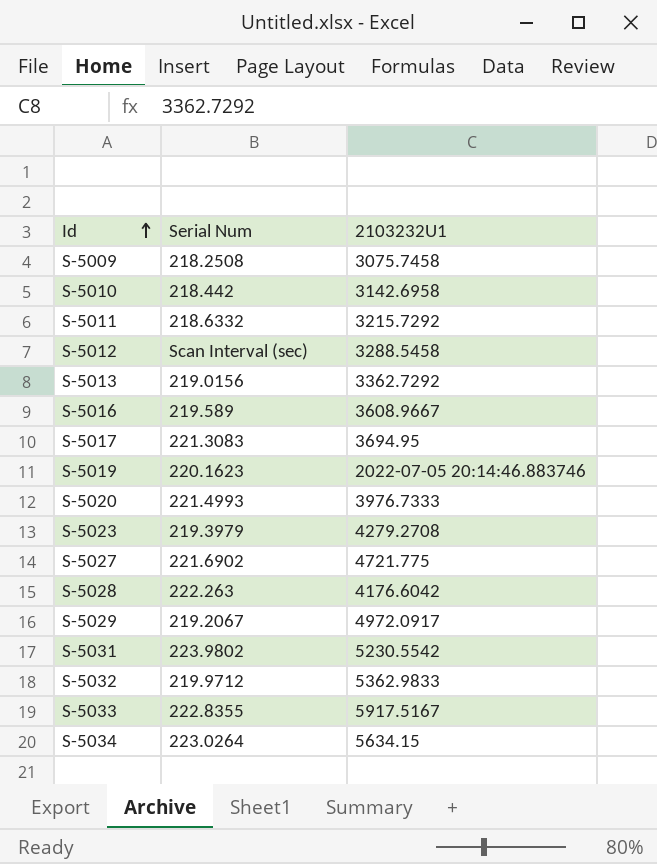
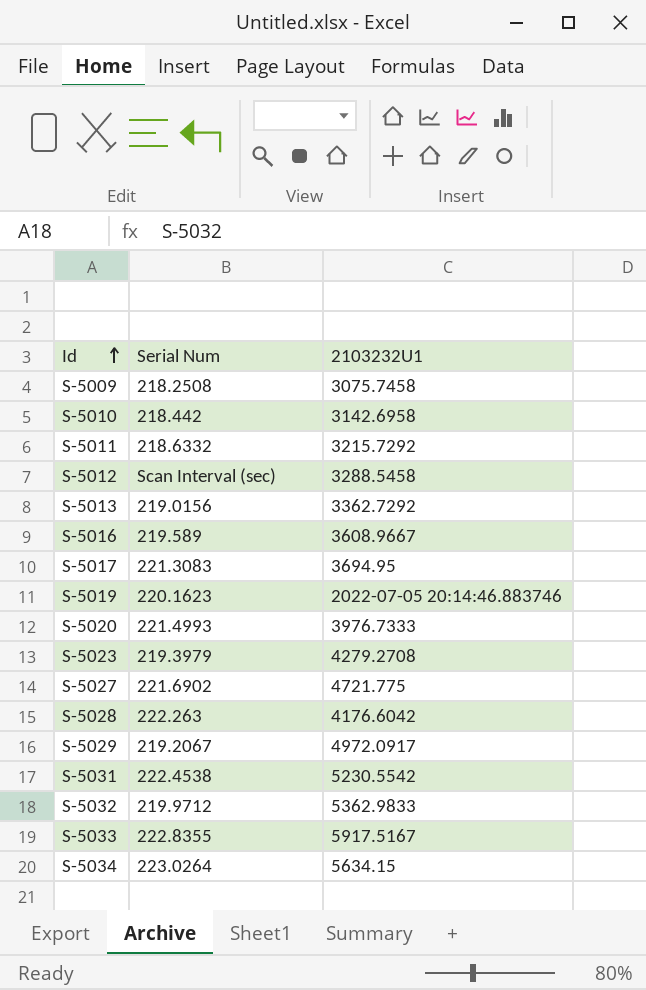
S-5031 | Serial Num: 223.9802 -> 222.4538

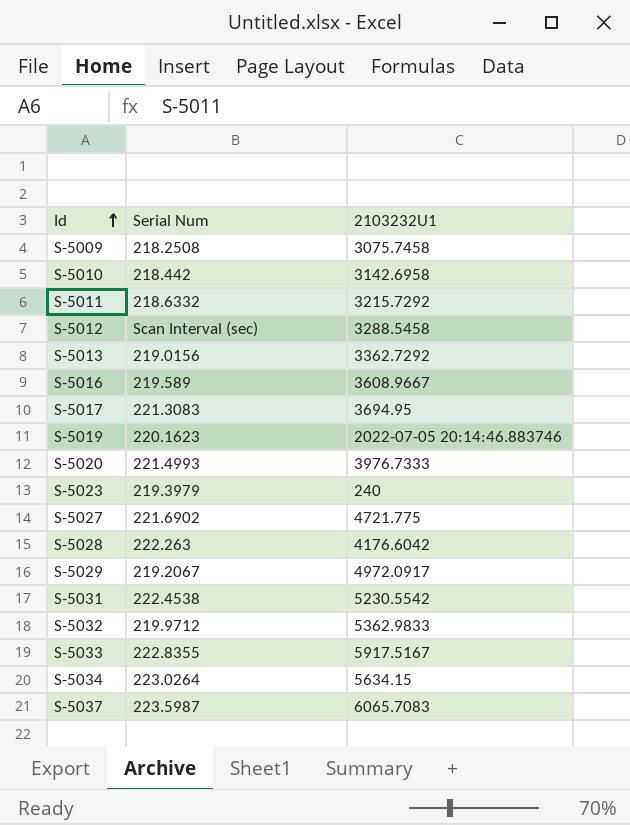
S-5023 | 2103232U1: 4279.2708 -> 240
row S-5037: none -> 223.5987 | 6065.7083

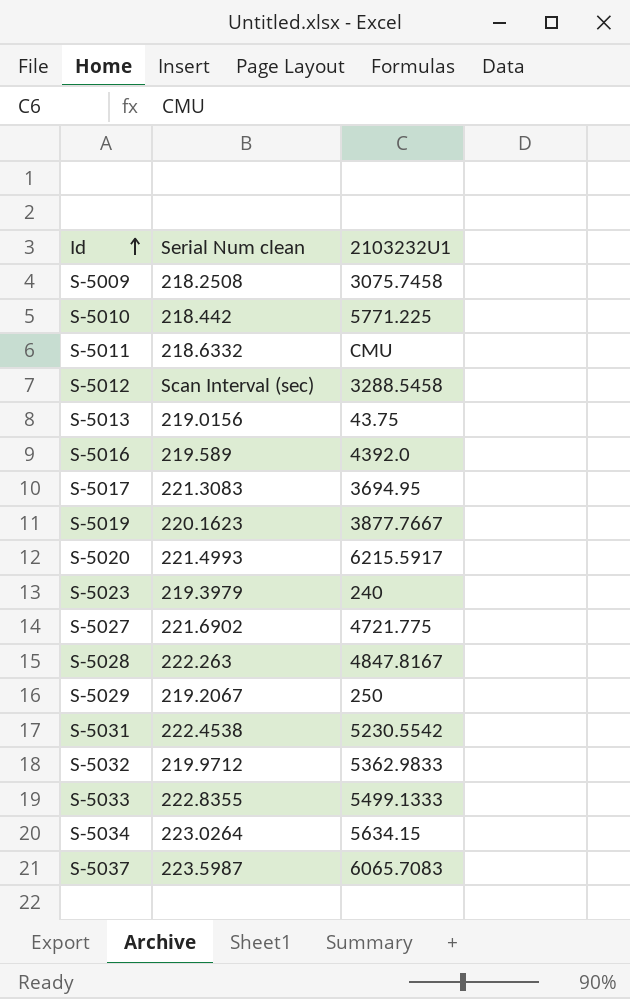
column name: Serial Num -> Serial Num clean
S-5010 | 2103232U1: 3142.6958 -> 5771.225
S-5011 | 2103232U1: 3215.7292 -> CMU
S-5013 | 2103232U1: 3362.7292 -> 43.75
S-5016 | 2103232U1: 3608.9667 -> 4392.0
S-5019 | 2103232U1: 2022-07-05 20:14:46.883746 -> 3877.7667
S-5020 | 2103232U1: 3976.7333 -> 6215.5917
S-5028 | 2103232U1: 4176.6042 -> 4847.8167
S-5029 | 2103232U1: 4972.0917 -> 250
S-5033 | 2103232U1: 5917.5167 -> 5499.1333

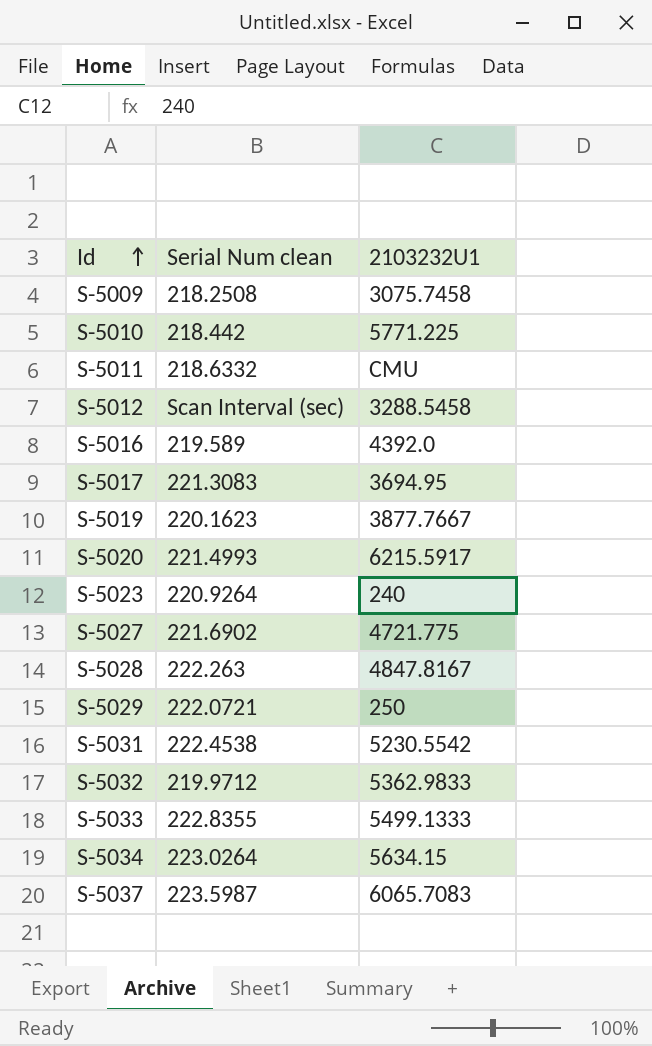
row S-5013: 219.0156 | 43.75 -> none
S-5023 | Serial Num clean: 219.3979 -> 220.9264
S-5029 | Serial Num clean: 219.2067 -> 222.0721

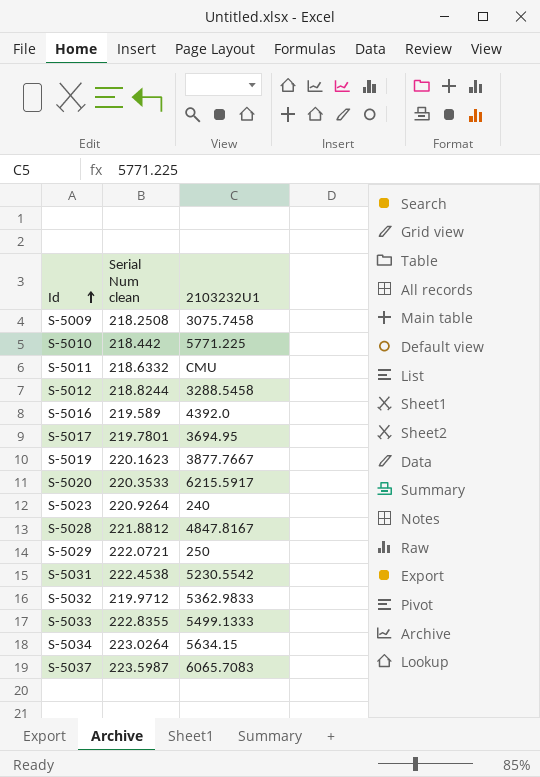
row S-5027: 221.6902 | 4721.775 -> none
S-5012 | Serial Num clean: Scan Interval (sec) -> 218.8244
S-5017 | Serial Num clean: 221.3083 -> 219.7801
S-5020 | Serial Num clean: 221.4993 -> 220.3533
S-5028 | Serial Num clean: 222.263 -> 221.8812

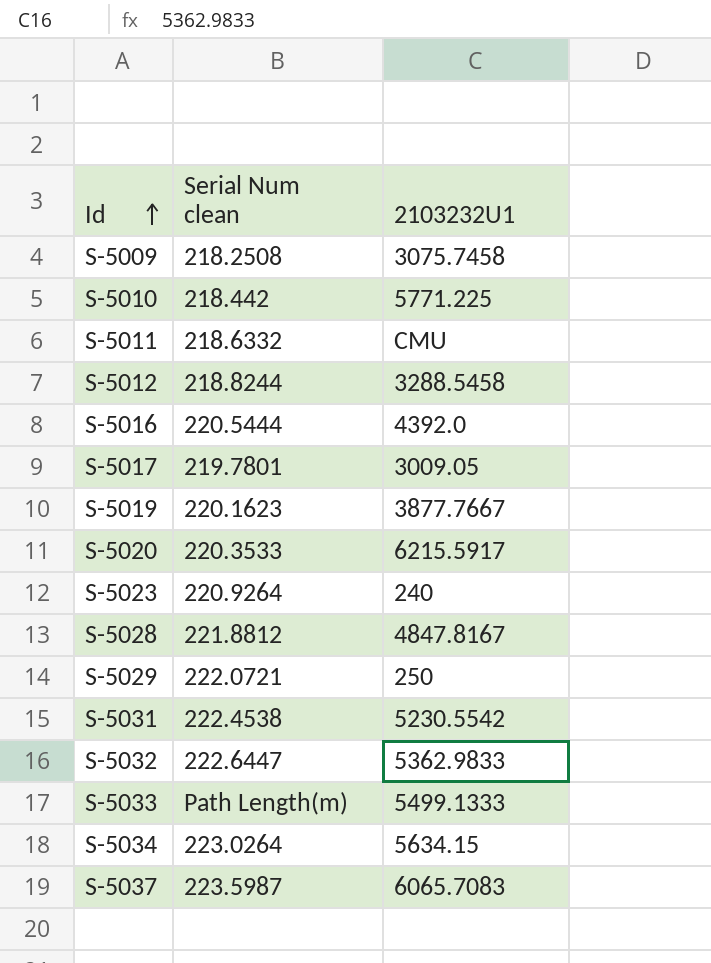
S-5016 | Serial Num clean: 219.589 -> 220.5444
S-5017 | 2103232U1: 3694.95 -> 3009.05
S-5032 | Serial Num clean: 219.9712 -> 222.6447
S-5033 | Serial Num clean: 222.8355 -> Path Length(m)

